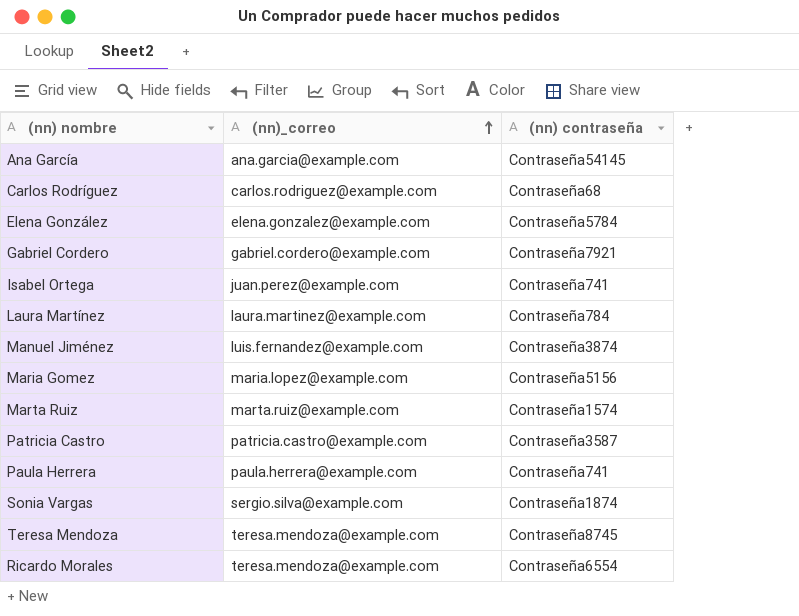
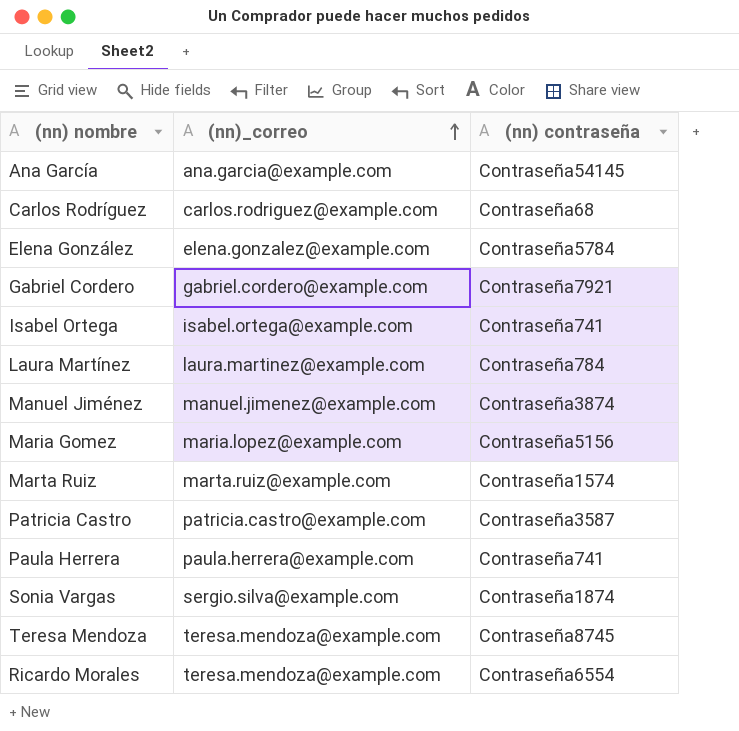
Isabel Ortega | (nn)_correo: juan.perez@example.com -> isabel.ortega@example.com
Manuel Jiménez | (nn)_correo: luis.fernandez@example.com -> manuel.jimenez@example.com

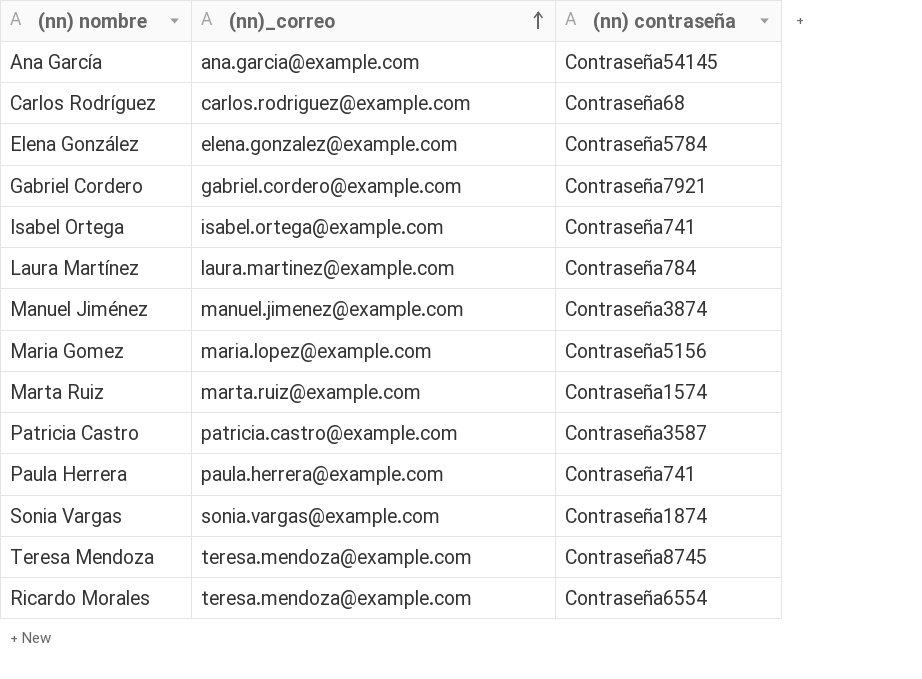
Sonia Vargas | (nn)_correo: sergio.silva@example.com -> sonia.vargas@example.com

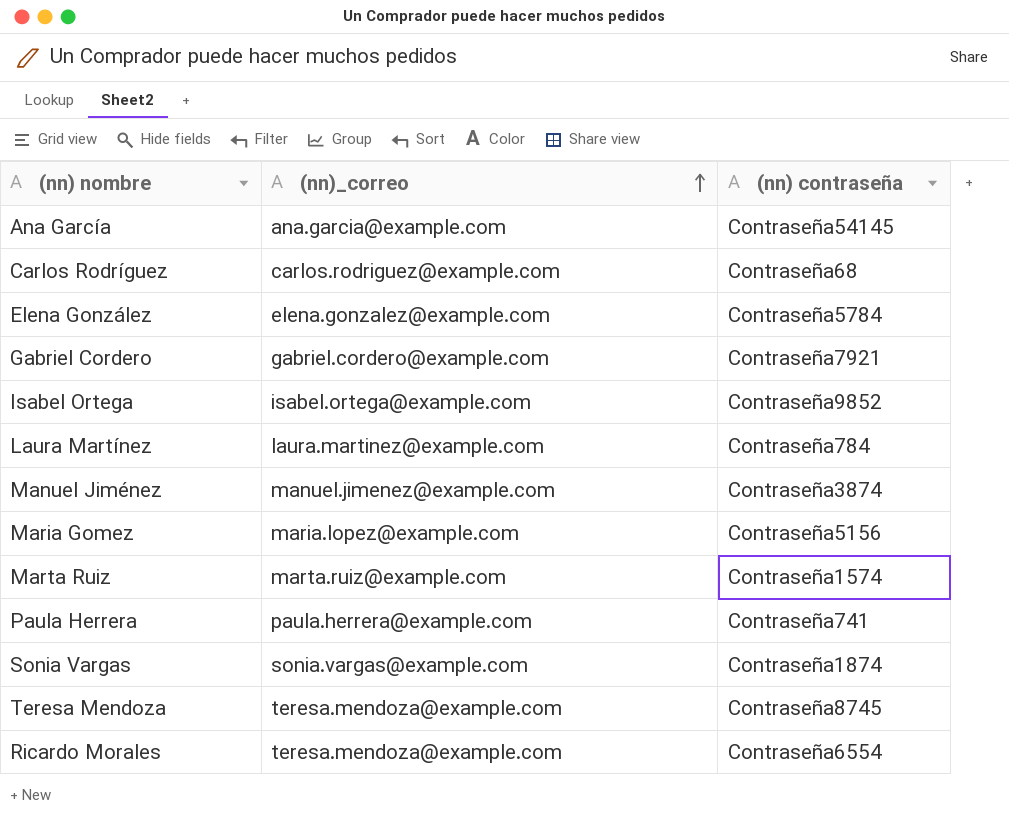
row Patricia Castro: patricia.castro@example.com | Contraseña3587 -> none
Isabel Ortega | (nn) contraseña: Contraseña741 -> Contraseña9852

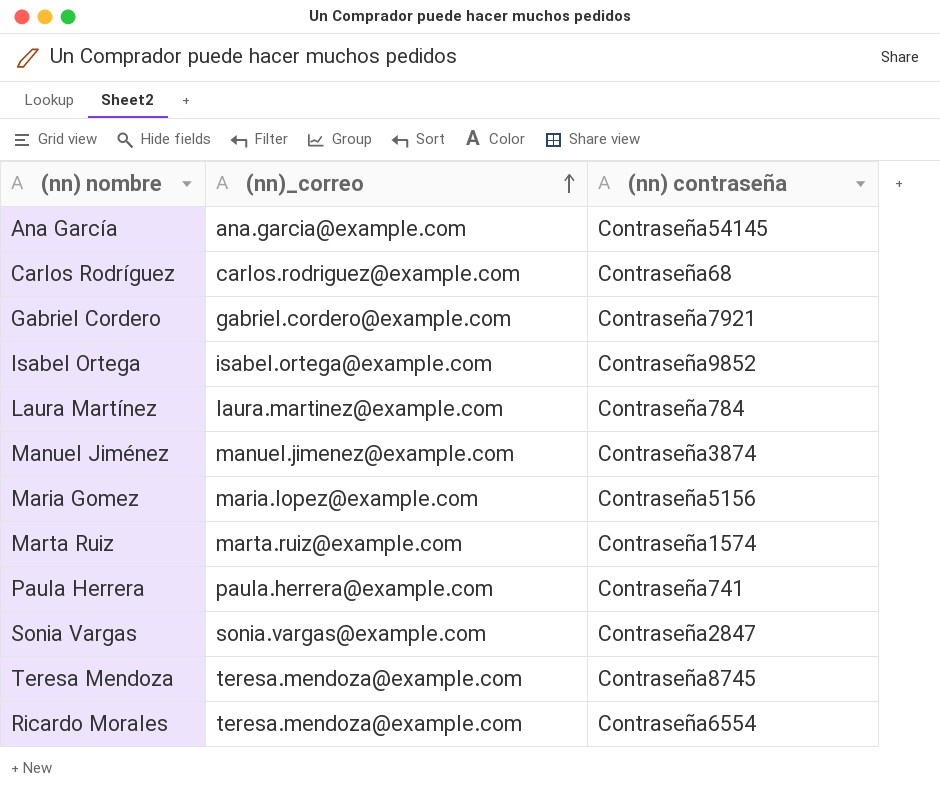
row Elena González: elena.gonzalez@example.com | Contraseña5784 -> none
Sonia Vargas | (nn) contraseña: Contraseña1874 -> Contraseña2847

